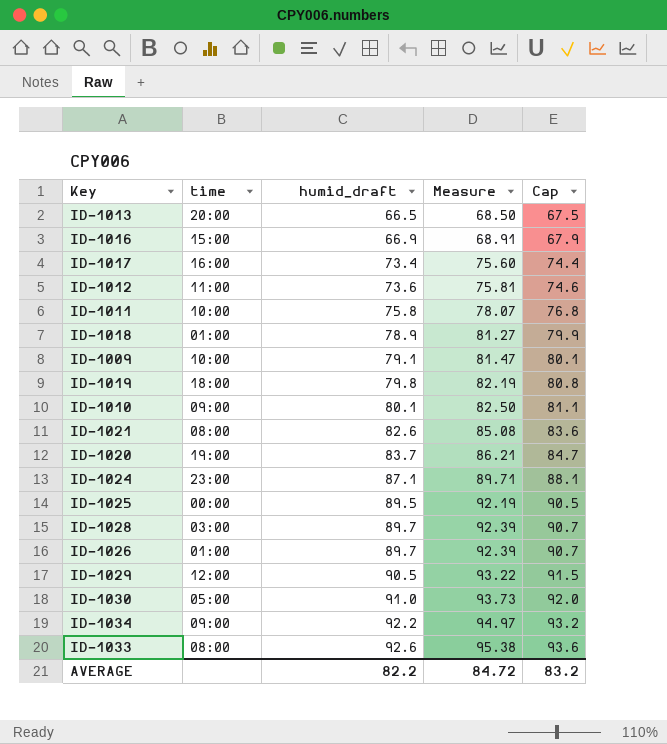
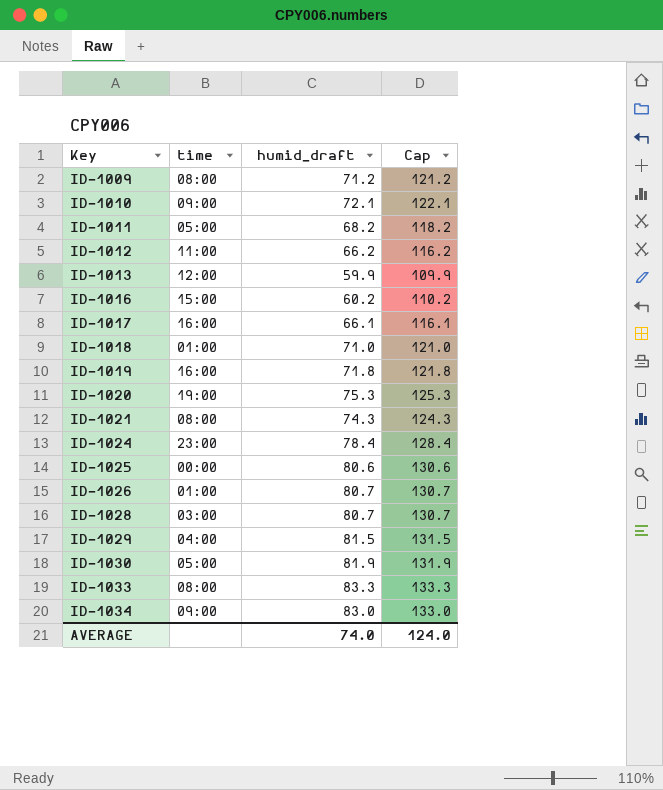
row order: humid_draft ascending -> Key ascending
column Measure | formula: [humid_draft] * 1.03 -> none
column Cap | formula: [humid_draft] + 1 -> [humid_draft] + 50
ID-1009 | time: 10:00 -> 08:00
ID-1009 | humid_draft: 79.1 -> 71.2
ID-1010 | humid_draft: 80.1 -> 72.1
ID-1011 | time: 10:00 -> 05:00
ID-1011 | humid_draft: 75.8 -> 68.2
ID-1012 | humid_draft: 73.6 -> 66.2
ID-1013 | time: 20:00 -> 12:00
ID-1013 | humid_draft: 66.5 -> 59.9
ID-1016 | humid_draft: 66.9 -> 60.2
ID-1017 | humid_draft: 73.4 -> 66.1
ID-1018 | humid_draft: 78.9 -> 71.0
ID-1019 | time: 18:00 -> 16:00
ID-1019 | humid_draft: 79.8 -> 71.8
ID-1020 | humid_draft: 83.7 -> 75.3
ID-1021 | humid_draft: 82.6 -> 74.3
ID-1024 | humid_draft: 87.1 -> 78.4
ID-1025 | humid_draft: 89.5 -> 80.6
ID-1026 | humid_draft: 89.7 -> 80.7
ID-1028 | humid_draft: 89.7 -> 80.7
ID-1029 | time: 12:00 -> 04:00
ID-1029 | humid_draft: 90.5 -> 81.5
ID-1030 | humid_draft: 91.0 -> 81.9
ID-1033 | humid_draft: 92.6 -> 83.3
ID-1034 | humid_draft: 92.2 -> 83.0
AVERAGE | humid_draft: 82.2 -> 74.0
AVERAGE | Cap: 83.2 -> 124.0

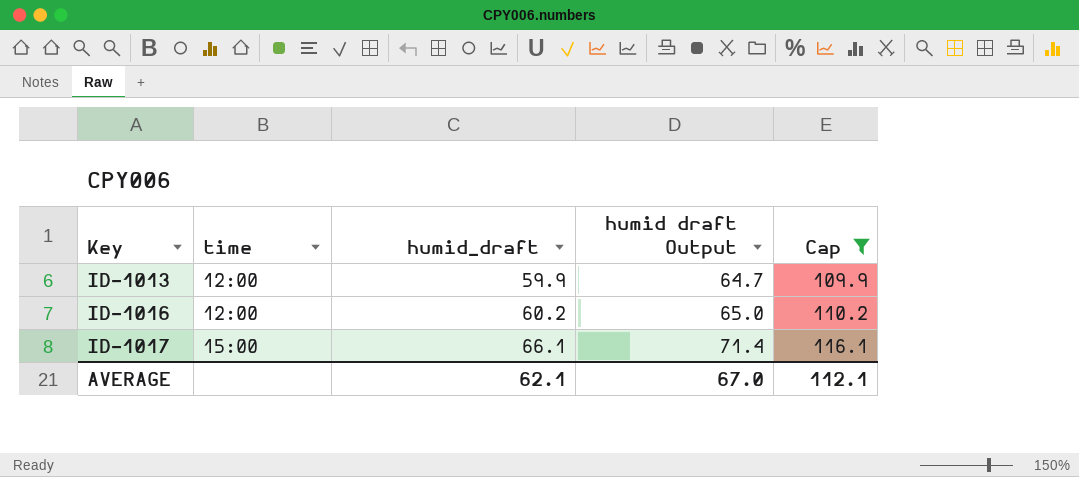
filter: none -> Cap <= 116.1
column humid draft Output | formula: none -> [humid_draft] * 1.08
ID-1016 | time: 15:00 -> 12:00
ID-1017 | time: 16:00 -> 15:00
AVERAGE | humid_draft: 74.0 -> 62.1
AVERAGE | Cap: 124.0 -> 112.1

